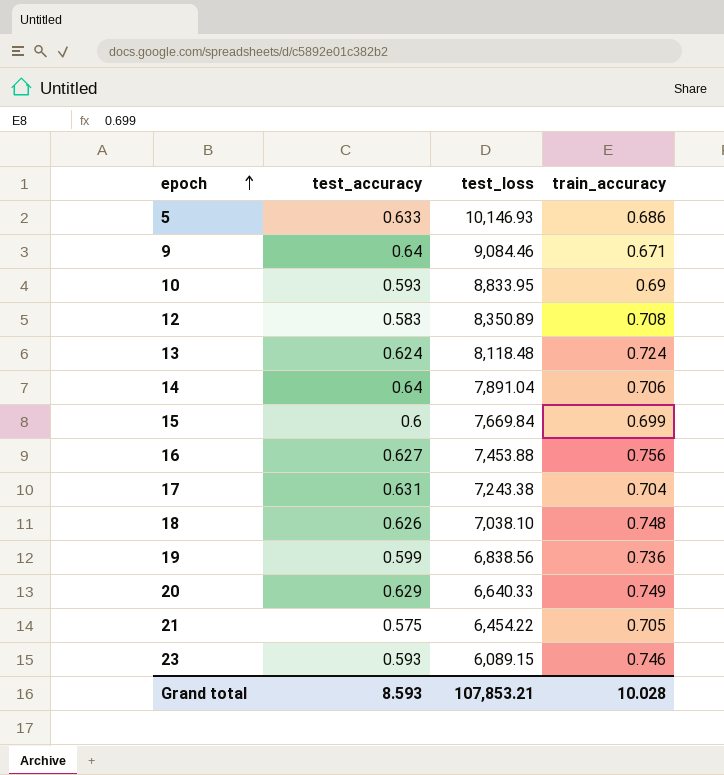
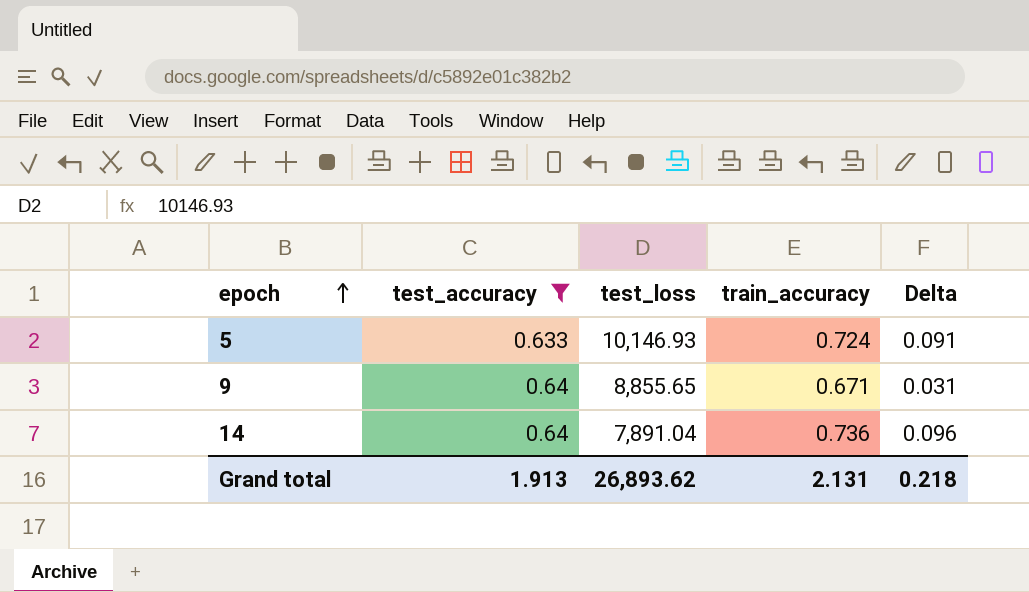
filter: none -> test_accuracy >= 0.633
column Delta | formula: none -> [train_accuracy] - [test_accuracy]
5 | train_accuracy: 0.686 -> 0.724
9 | test_loss: 9,084.46 -> 8,855.65
14 | train_accuracy: 0.706 -> 0.736
Grand total | test_accuracy: 8.593 -> 1.913
Grand total | test_loss: 107,853.21 -> 26,893.62
Grand total | train_accuracy: 10.028 -> 2.131

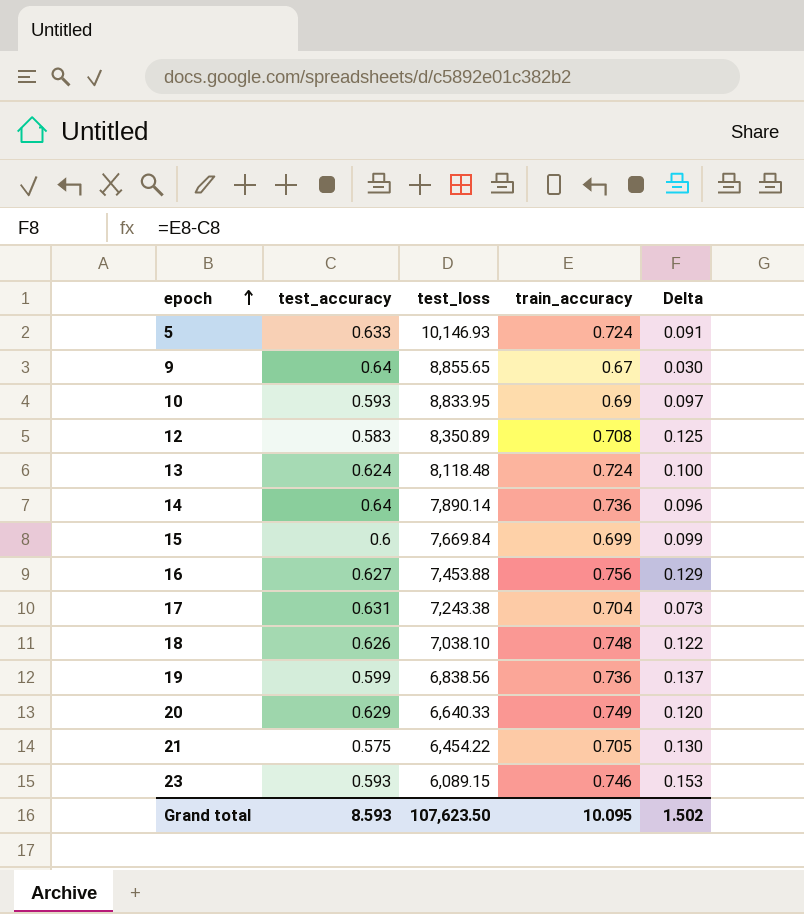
filter: test_accuracy >= 0.633 -> none
9 | train_accuracy: 0.671 -> 0.67
9 | Delta: 0.031 -> 0.030
14 | test_loss: 7,891.04 -> 7,890.14
Grand total | test_accuracy: 1.913 -> 8.593
Grand total | test_loss: 26,893.62 -> 107,623.50
Grand total | train_accuracy: 2.131 -> 10.095
Grand total | Delta: 0.218 -> 1.502

